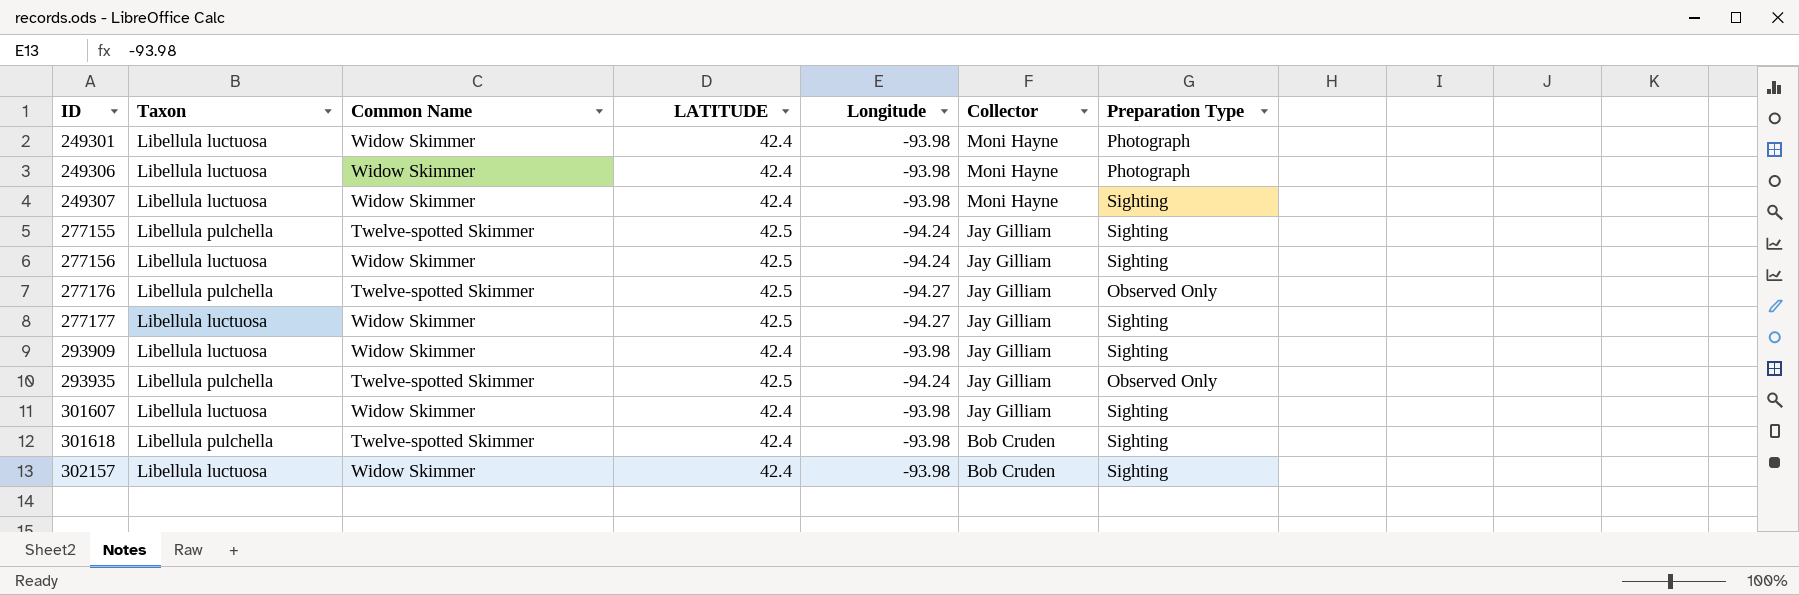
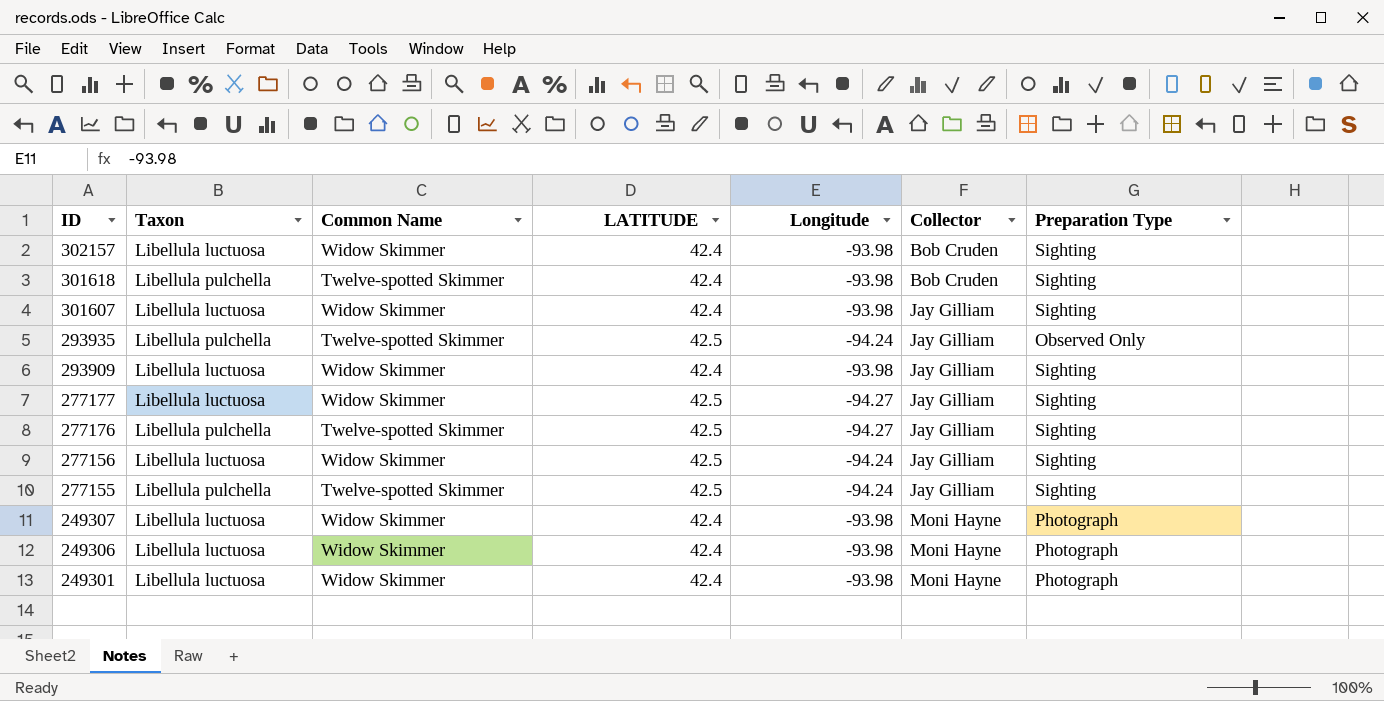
row order: ID ascending -> ID descending
277176 | Preparation Type: Observed Only -> Sighting
249307 | Preparation Type: Sighting -> Photograph

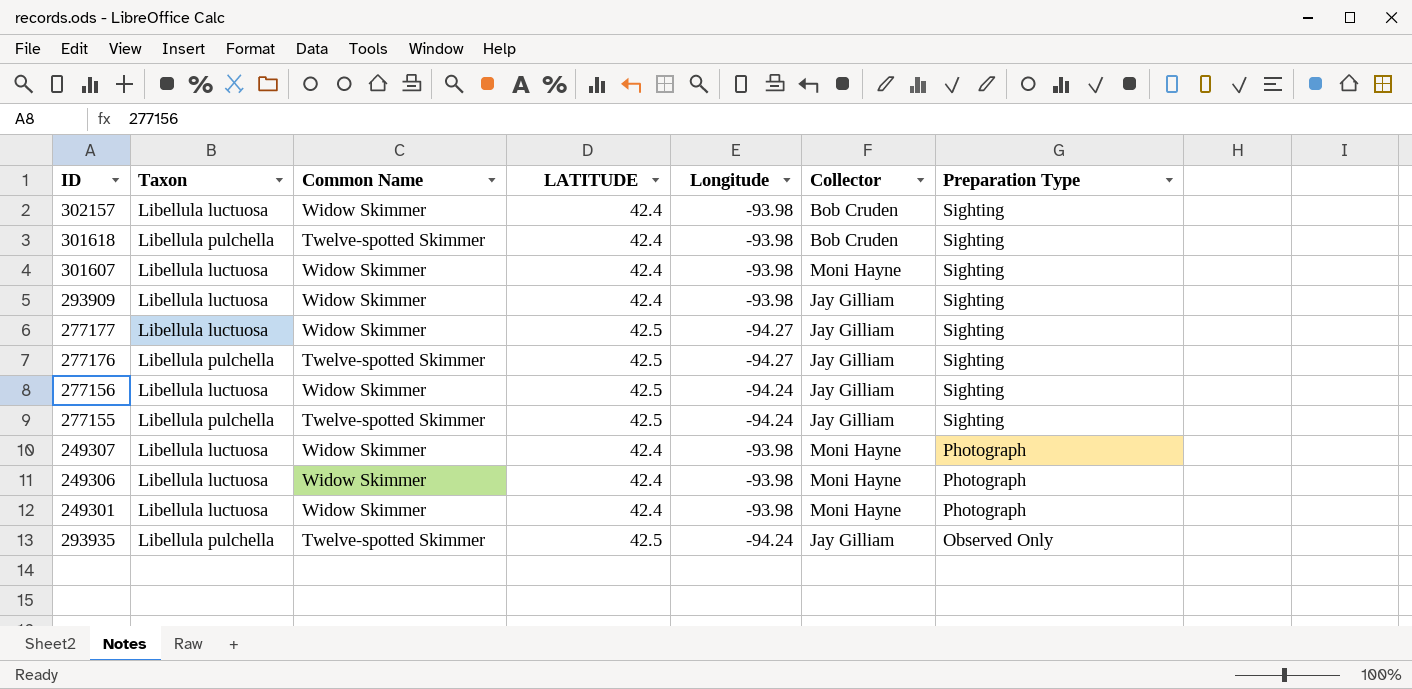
row order: ID descending -> Preparation Type descending
301607 | Collector: Jay Gilliam -> Moni Hayne

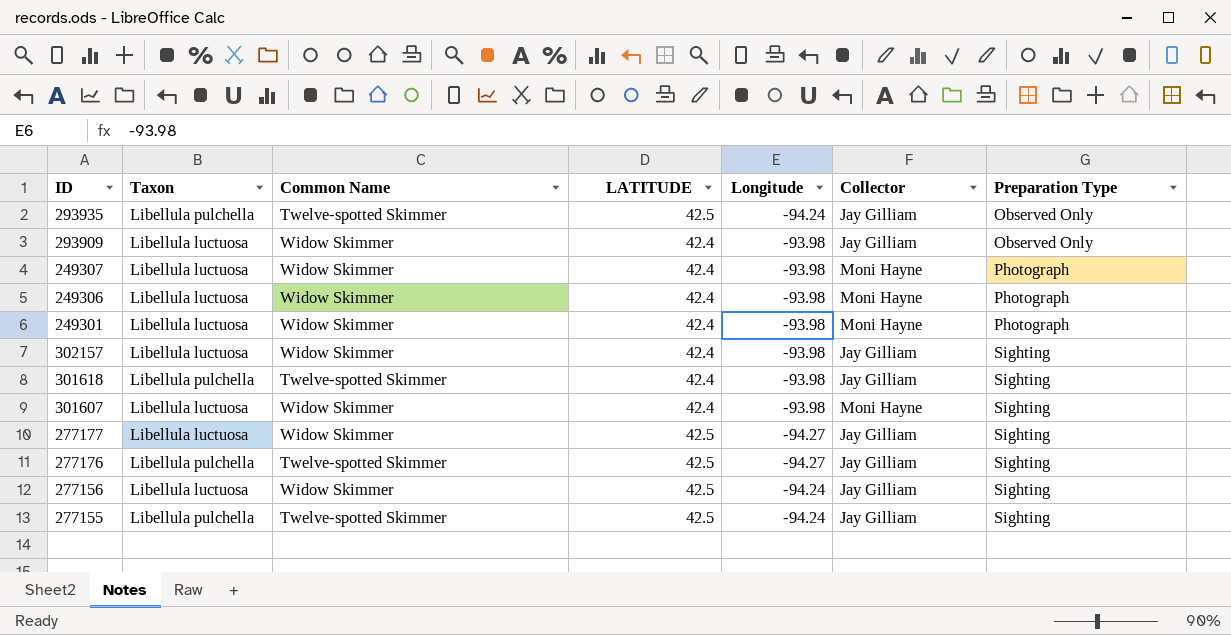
row order: Preparation Type descending -> Preparation Type ascending
293909 | Preparation Type: Sighting -> Observed Only
302157 | Collector: Bob Cruden -> Jay Gilliam
301618 | Collector: Bob Cruden -> Jay Gilliam

